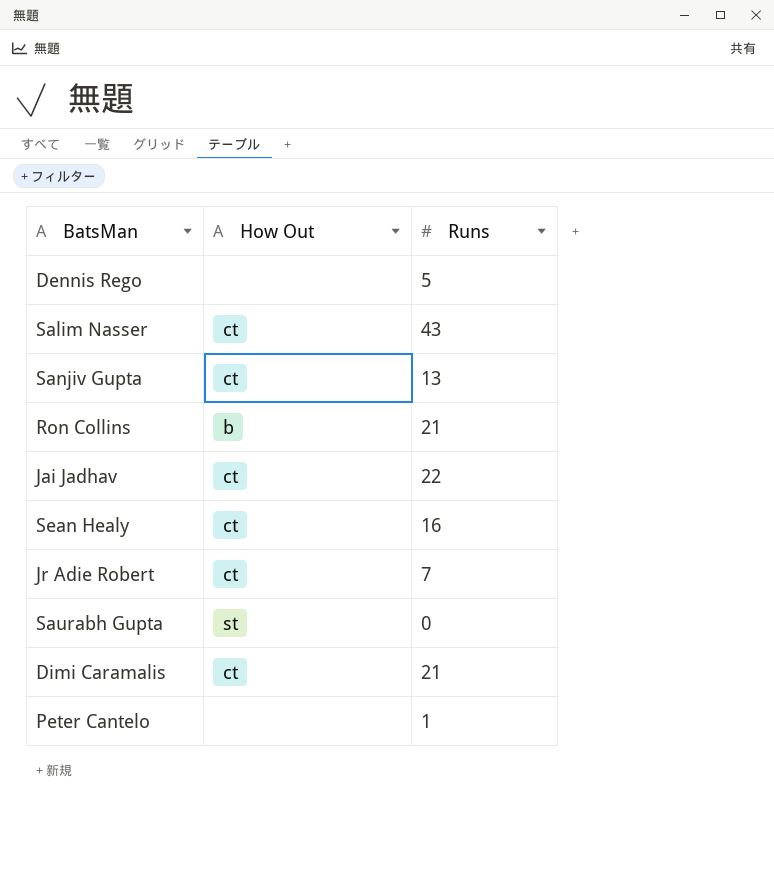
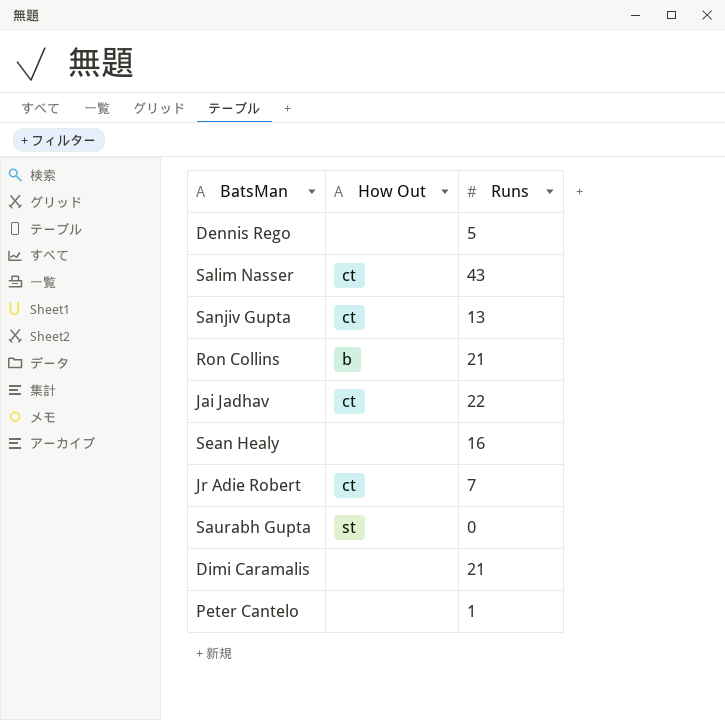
Sean Healy | How Out: ct -> none
Dimi Caramalis | How Out: ct -> none

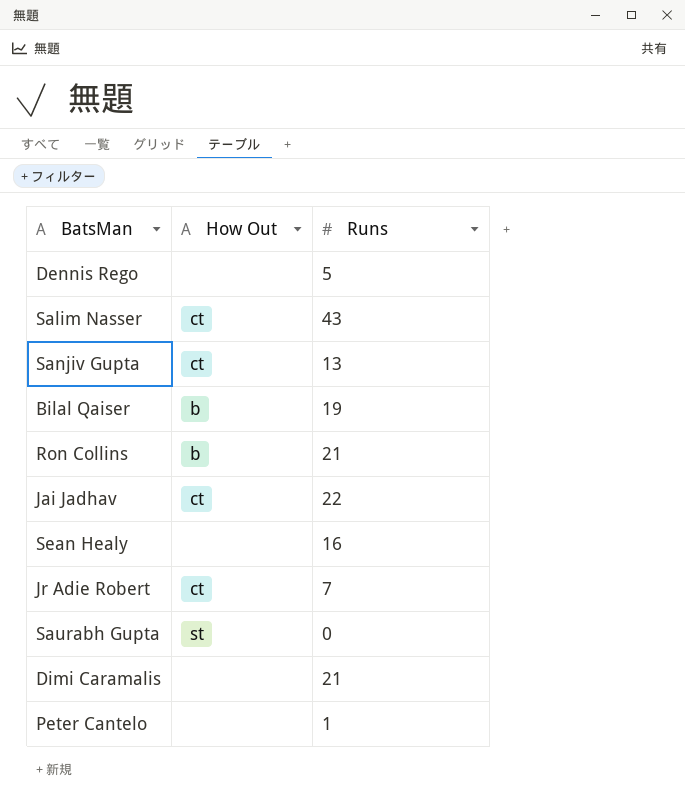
row Bilal Qaiser: none -> b | 19

